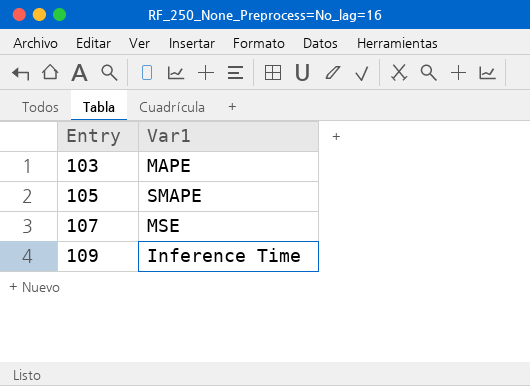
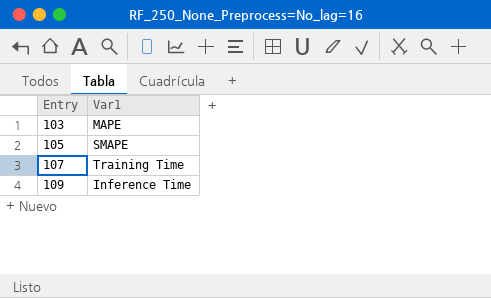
107 | Var1: MSE -> Training Time

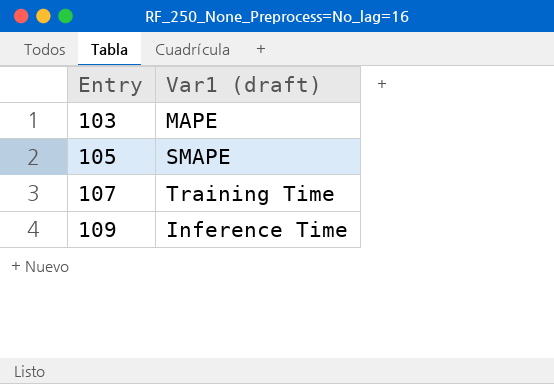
column name: Var1 -> Var1 (draft)

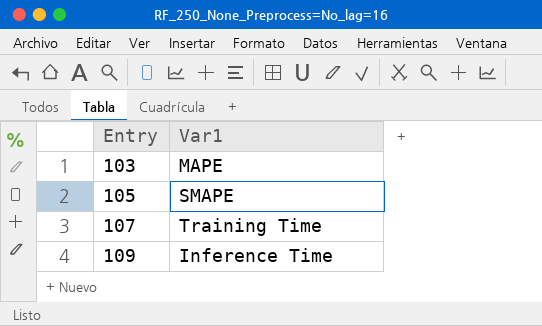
column name: Var1 (draft) -> Var1

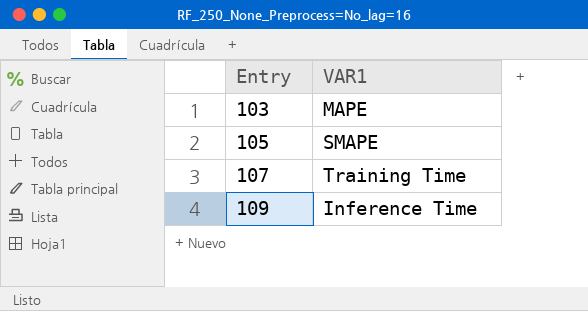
column name: Var1 -> VAR1

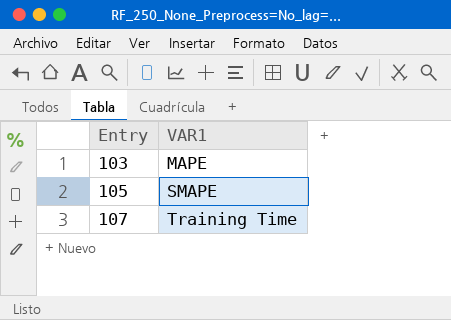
row 109: Inference Time -> none

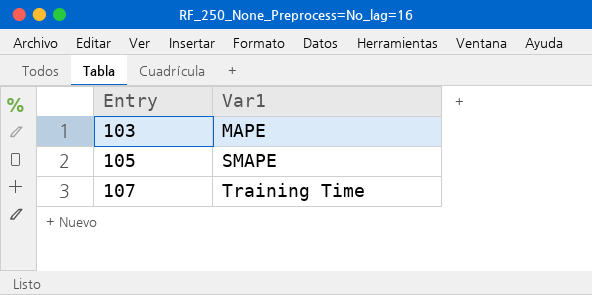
column name: VAR1 -> Var1

